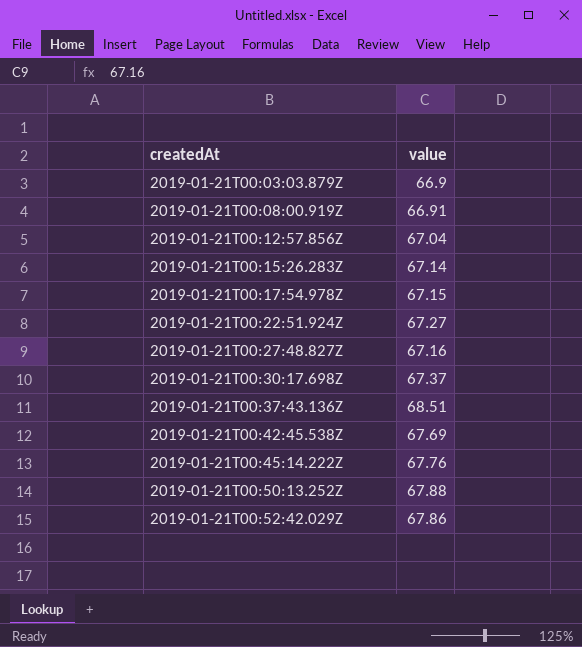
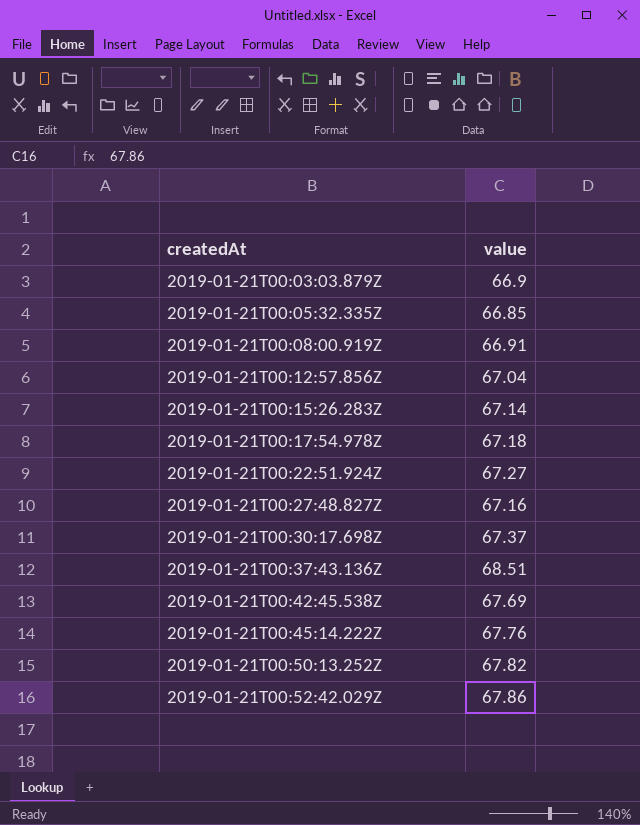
row 2019-01-21T00:05:32.335Z: none -> 66.85
2019-01-21T00:17:54.978Z | value: 67.15 -> 67.18
2019-01-21T00:50:13.252Z | value: 67.88 -> 67.82

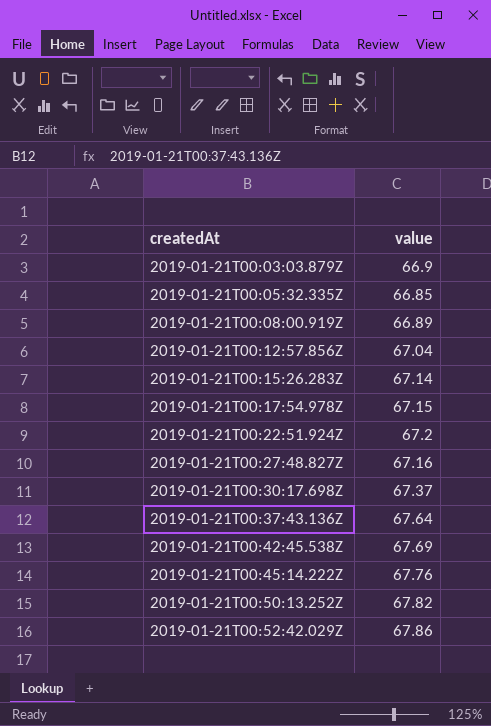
2019-01-21T00:08:00.919Z | value: 66.91 -> 66.89
2019-01-21T00:17:54.978Z | value: 67.18 -> 67.15
2019-01-21T00:22:51.924Z | value: 67.27 -> 67.2
2019-01-21T00:37:43.136Z | value: 68.51 -> 67.64

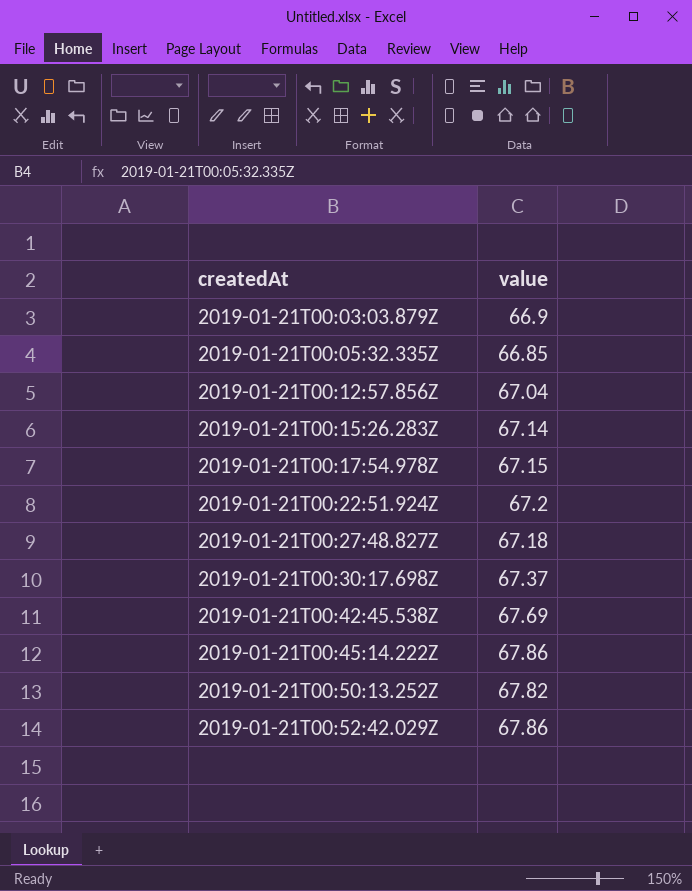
row 2019-01-21T00:08:00.919Z: 66.89 -> none
row 2019-01-21T00:37:43.136Z: 67.64 -> none
2019-01-21T00:27:48.827Z | value: 67.16 -> 67.18
2019-01-21T00:45:14.222Z | value: 67.76 -> 67.86

